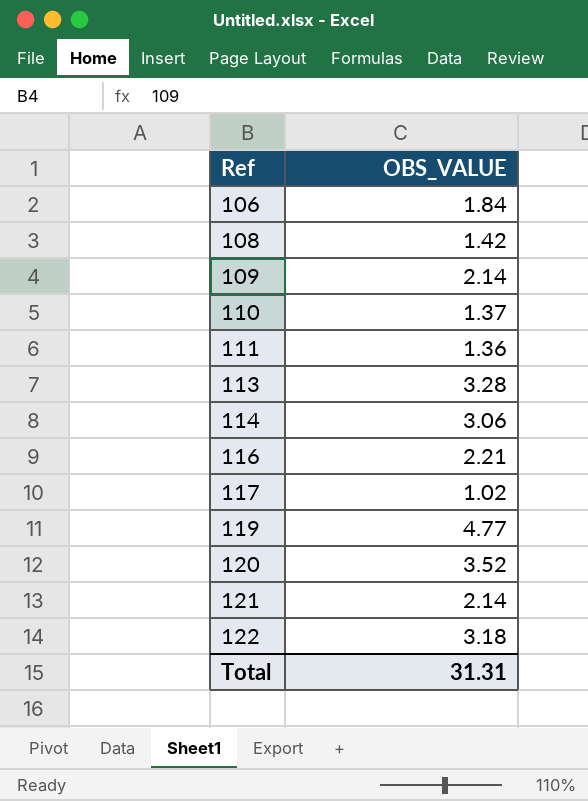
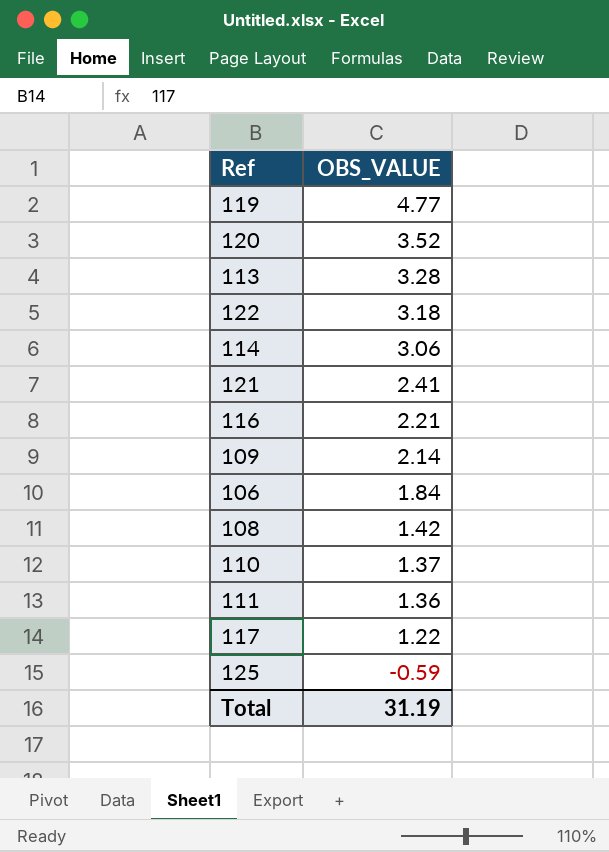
row order: Ref ascending -> OBS_VALUE descending
121 | OBS_VALUE: 2.14 -> 2.41
117 | OBS_VALUE: 1.02 -> 1.22
row 125: none -> -0.59
Total | OBS_VALUE: 31.31 -> 31.19

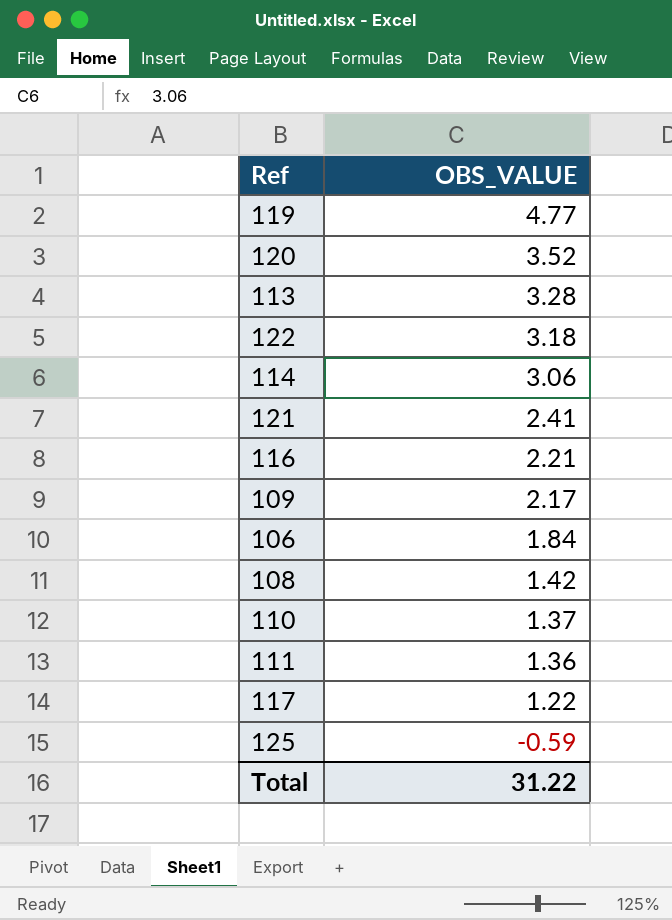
109 | OBS_VALUE: 2.14 -> 2.17
Total | OBS_VALUE: 31.19 -> 31.22

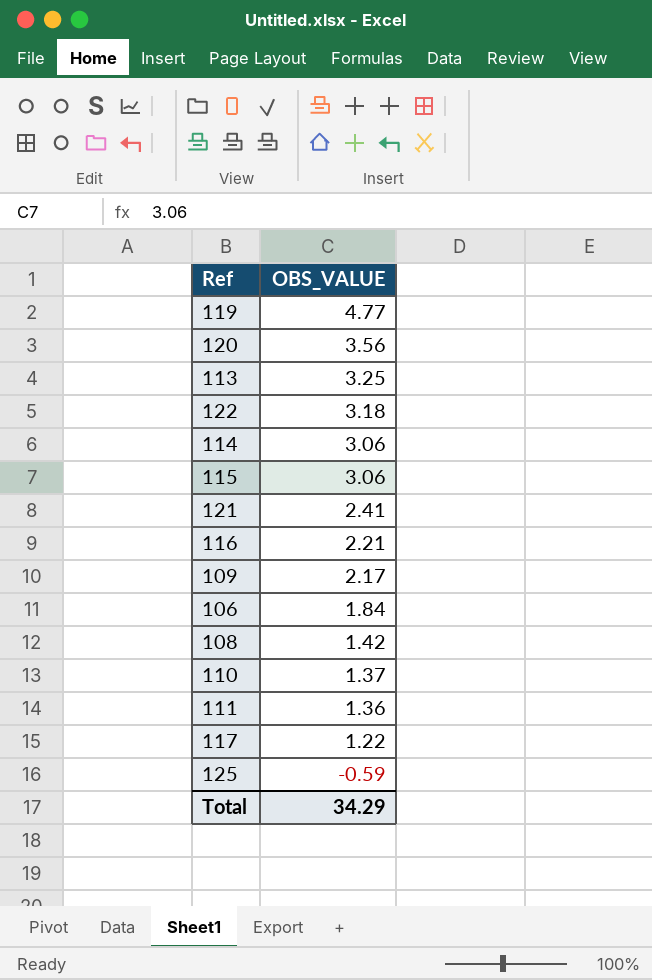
120 | OBS_VALUE: 3.52 -> 3.56
113 | OBS_VALUE: 3.28 -> 3.25
row 115: none -> 3.06
Total | OBS_VALUE: 31.22 -> 34.29

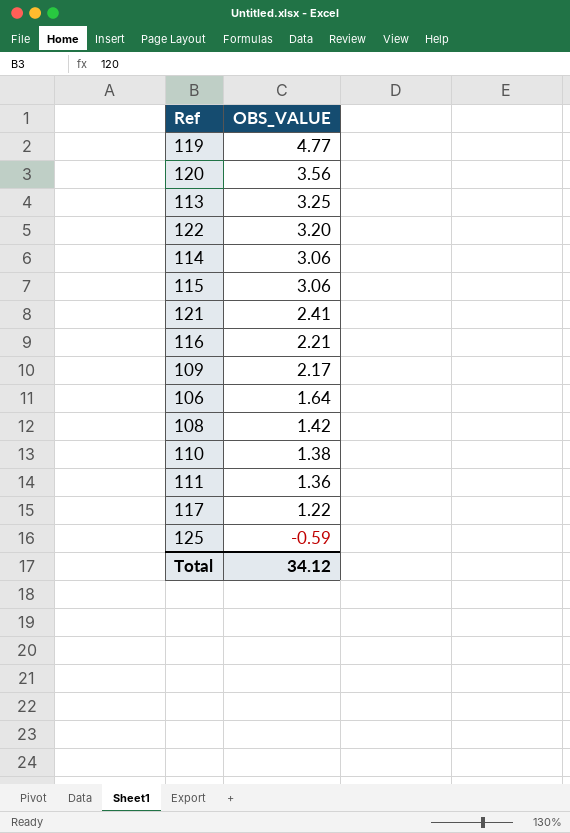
122 | OBS_VALUE: 3.18 -> 3.20
106 | OBS_VALUE: 1.84 -> 1.64
110 | OBS_VALUE: 1.37 -> 1.38
Total | OBS_VALUE: 34.29 -> 34.12

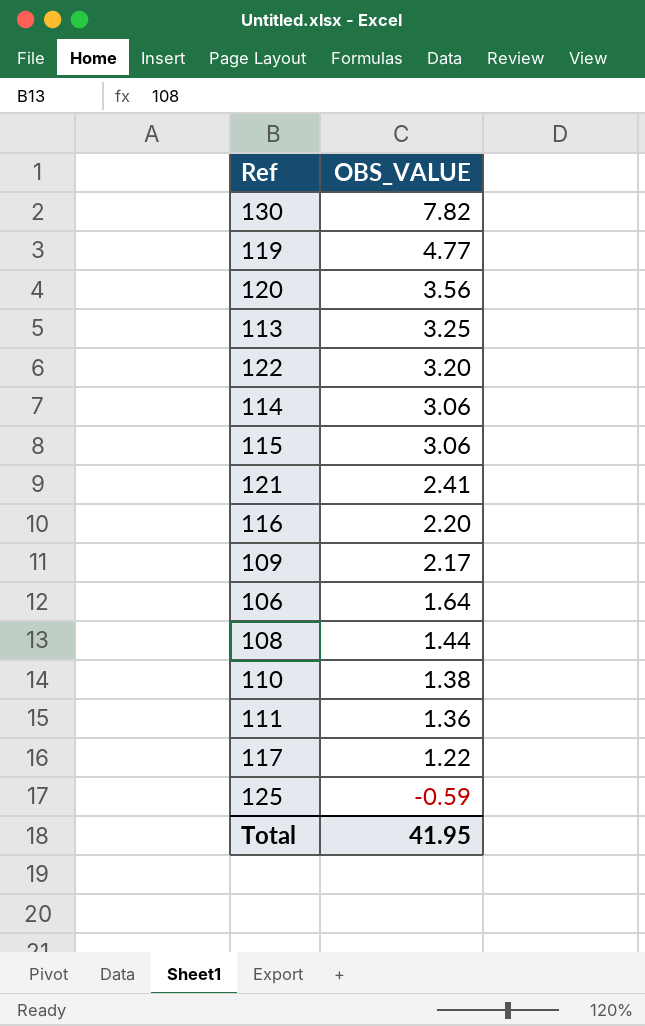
row 130: none -> 7.82
116 | OBS_VALUE: 2.21 -> 2.20
108 | OBS_VALUE: 1.42 -> 1.44
Total | OBS_VALUE: 34.12 -> 41.95

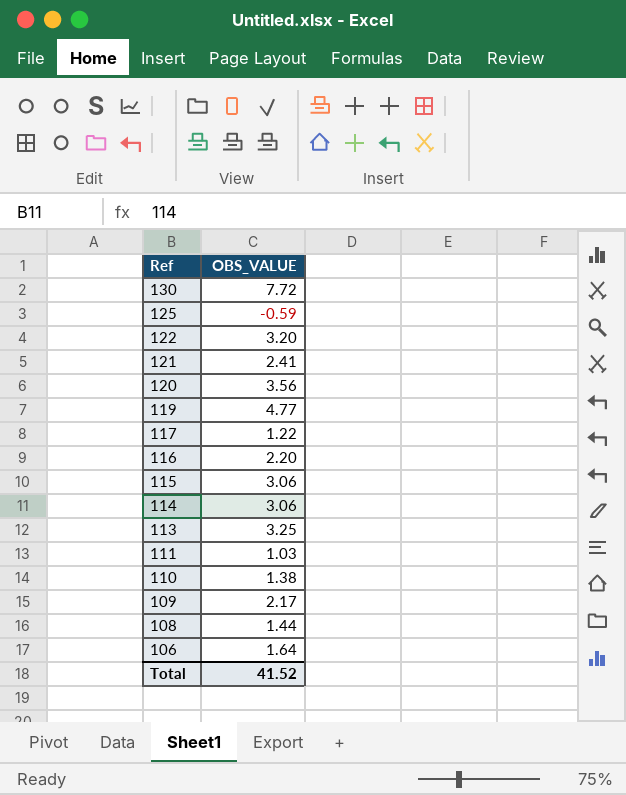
row order: OBS_VALUE descending -> Ref descending
130 | OBS_VALUE: 7.82 -> 7.72
111 | OBS_VALUE: 1.36 -> 1.03
Total | OBS_VALUE: 41.95 -> 41.52

